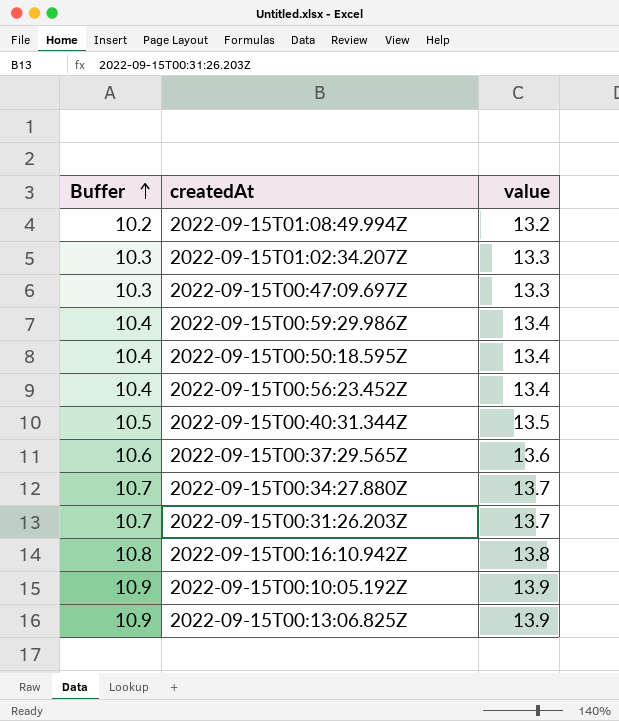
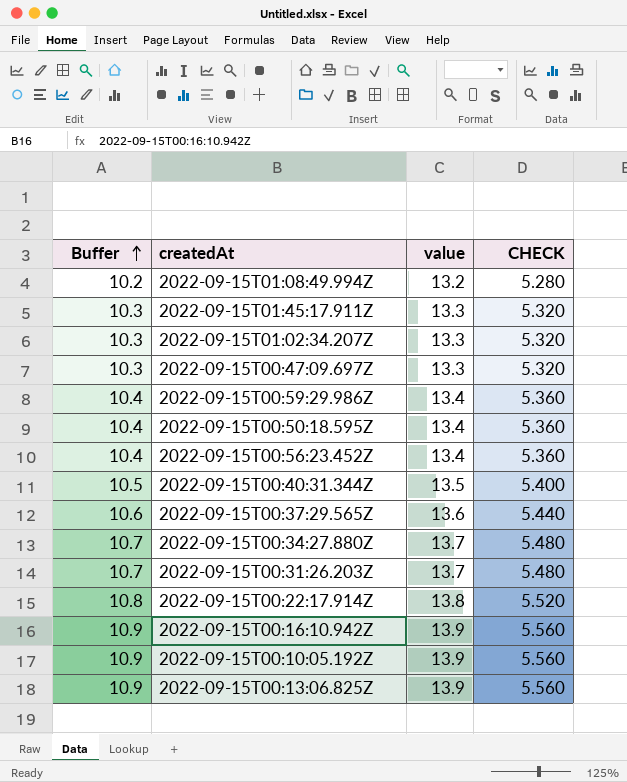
column CHECK | formula: none -> [value] * 0.4
row 2022-09-15T01:45:17.911Z: none -> 10.3 | 13.3 | 5.320
row 2022-09-15T00:22:17.914Z: none -> 10.8 | 13.8 | 5.520
2022-09-15T00:16:10.942Z | Buffer: 10.8 -> 10.9
2022-09-15T00:16:10.942Z | value: 13.8 -> 13.9

